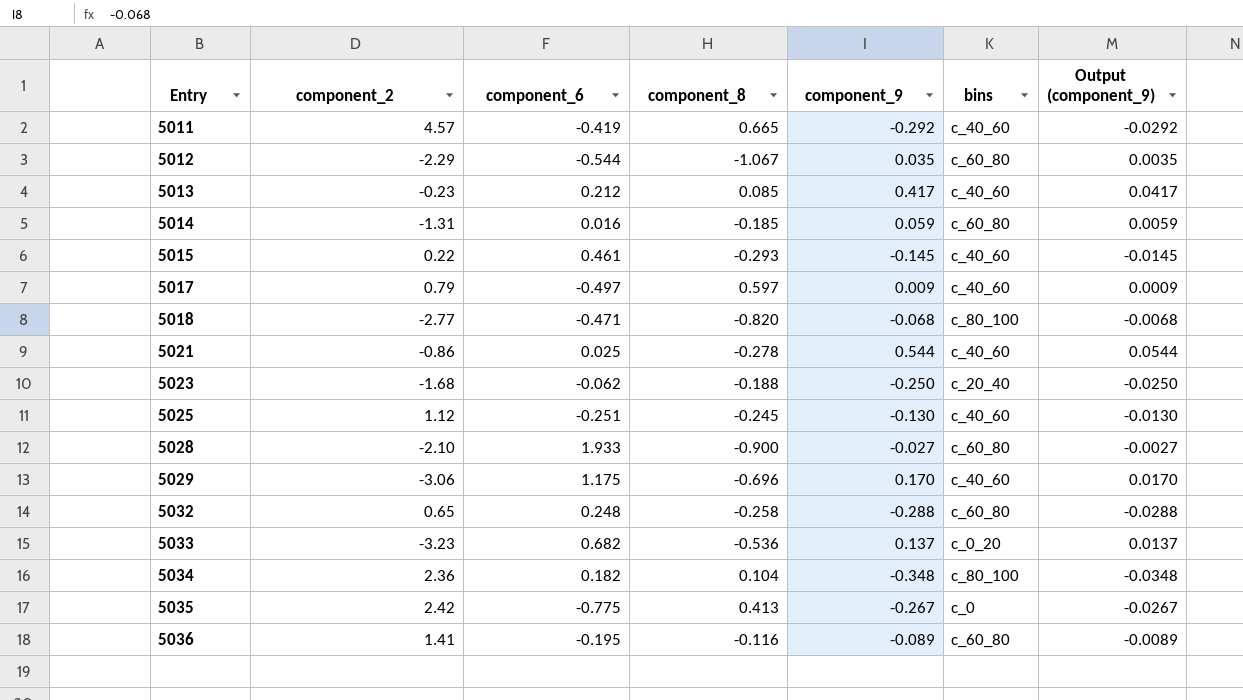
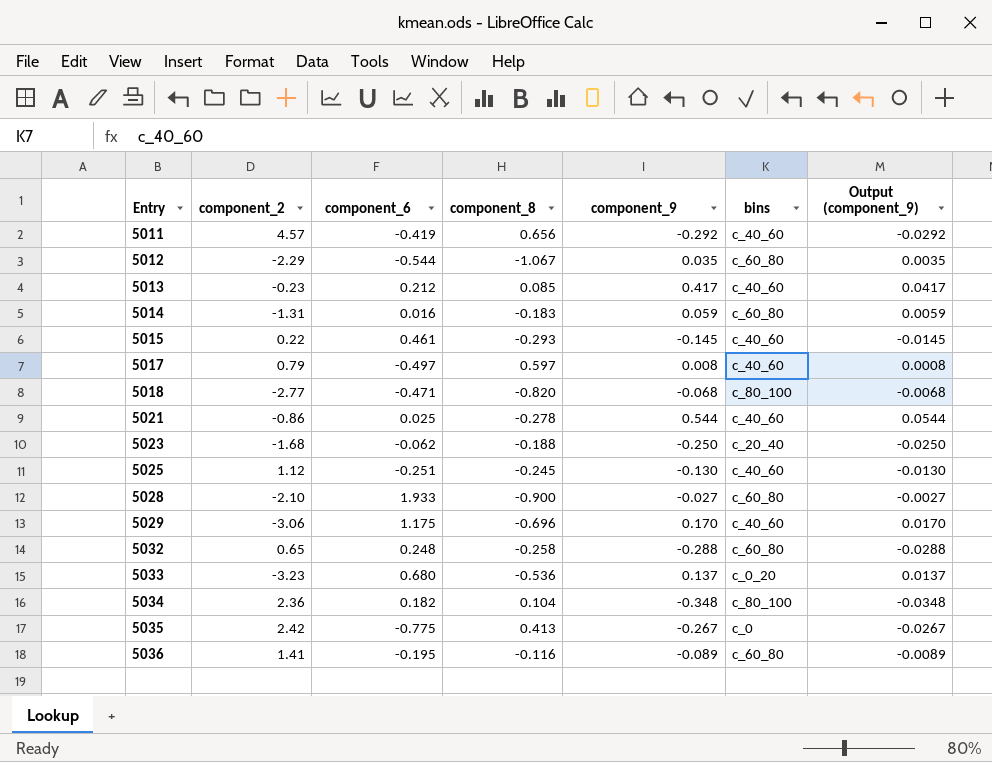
5011 | component_8: 0.665 -> 0.656
5014 | component_8: -0.185 -> -0.183
5017 | component_9: 0.009 -> 0.008
5017 | Output (component_9): 0.0009 -> 0.0008
5033 | component_6: 0.682 -> 0.680

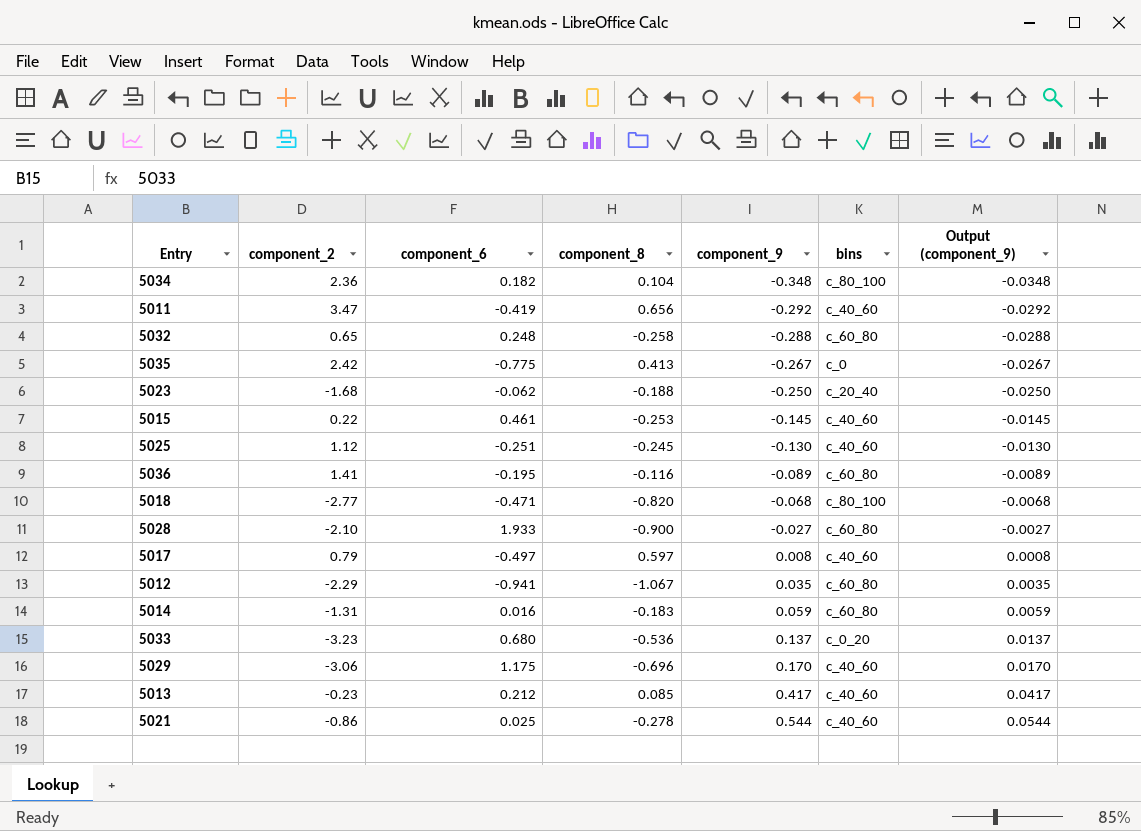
row order: Entry ascending -> component_9 ascending
5011 | component_2: 4.57 -> 3.47
5015 | component_8: -0.293 -> -0.253
5012 | component_6: -0.544 -> -0.941

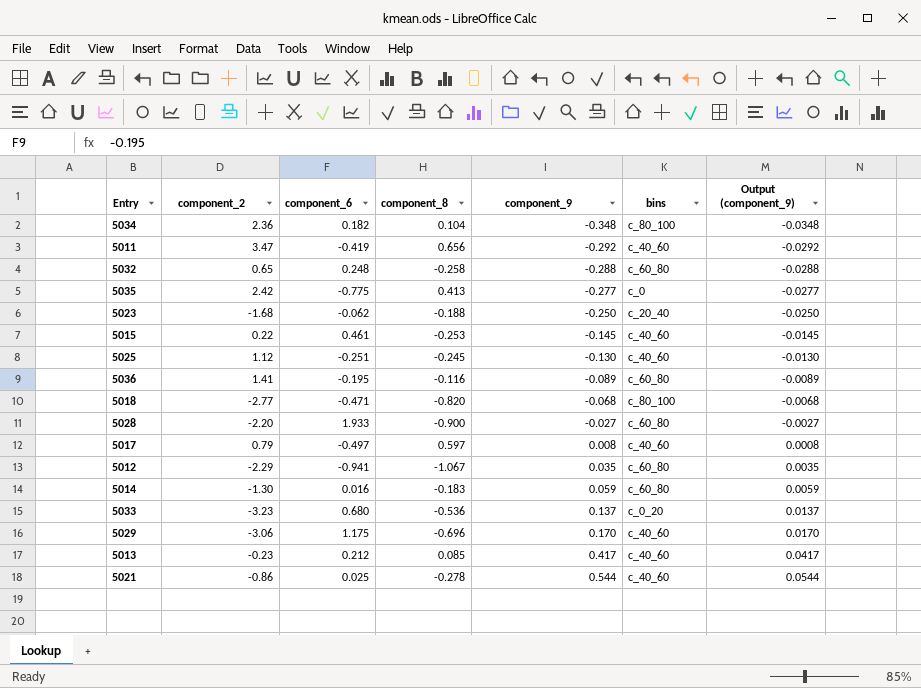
5035 | component_9: -0.267 -> -0.277
5035 | Output (component_9): -0.0267 -> -0.0277
5028 | component_2: -2.10 -> -2.20
5014 | component_2: -1.31 -> -1.30

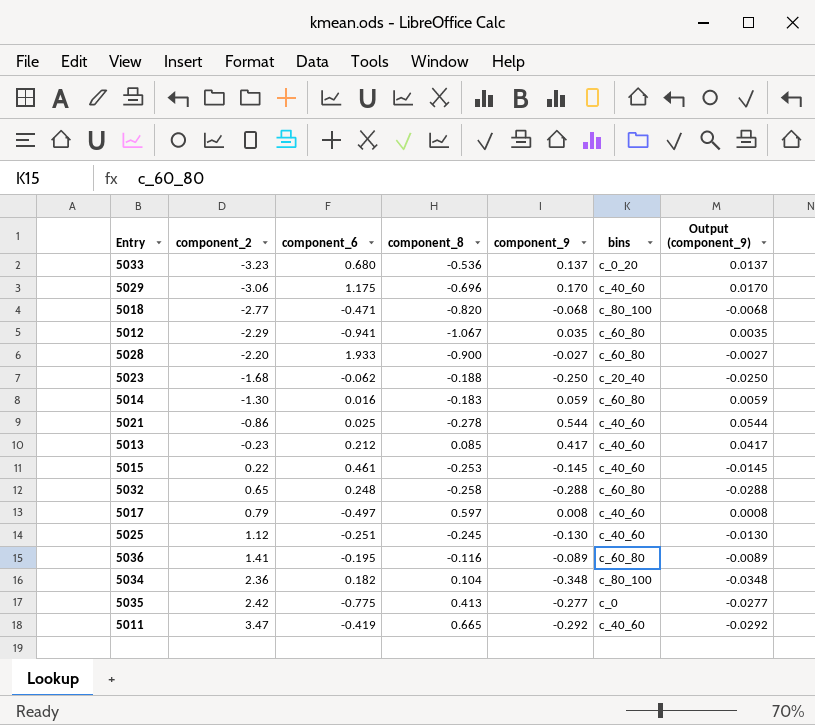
row order: component_9 ascending -> component_2 ascending
5011 | component_8: 0.656 -> 0.665

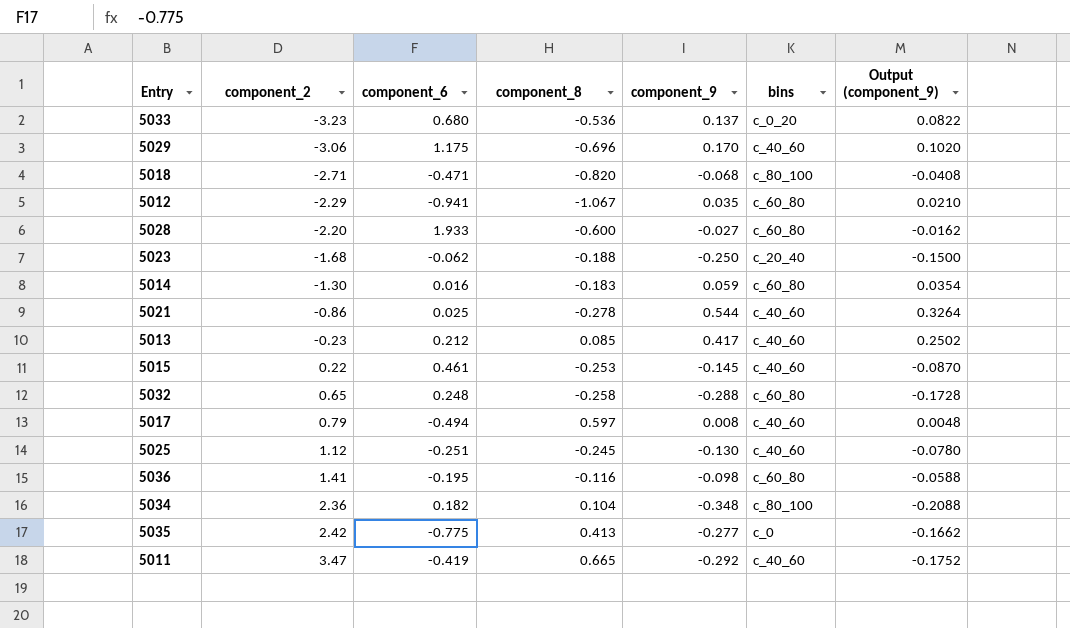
column Output (component_9) | formula: [component_9] * 0.1 -> [component_9] * 0.6
5018 | component_2: -2.77 -> -2.71
5028 | component_8: -0.900 -> -0.600
5017 | component_6: -0.497 -> -0.494
5036 | component_9: -0.089 -> -0.098

